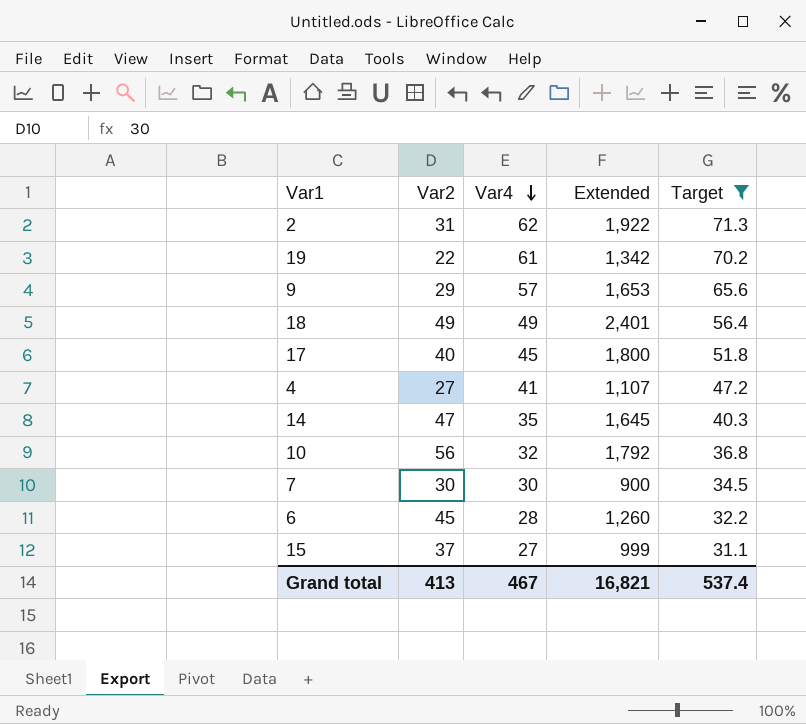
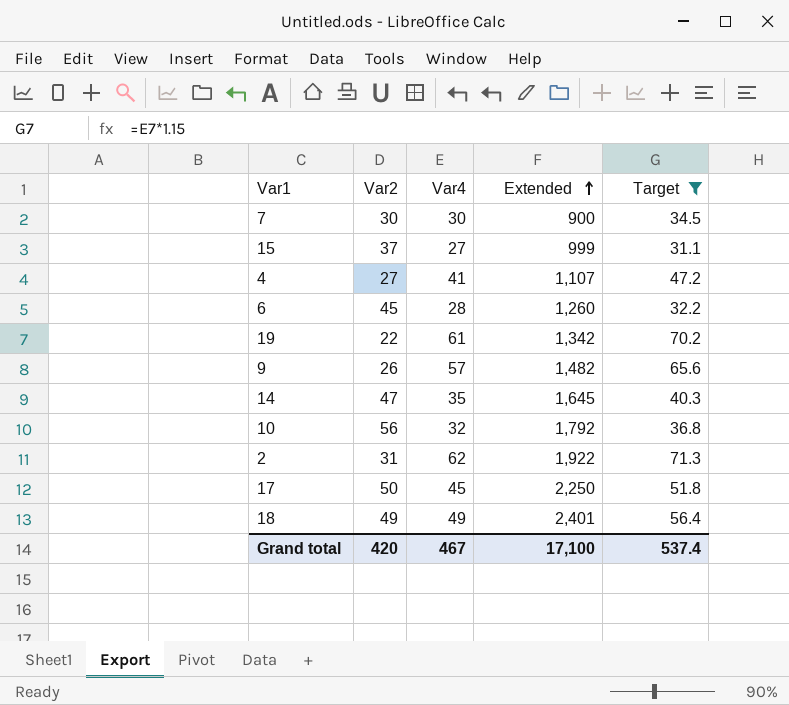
row order: Var4 descending -> Extended ascending
9 | Var2: 29 -> 26
9 | Extended: 1,653 -> 1,482
17 | Var2: 40 -> 50
17 | Extended: 1,800 -> 2,250
Grand total | Var2: 413 -> 420
Grand total | Extended: 16,821 -> 17,100

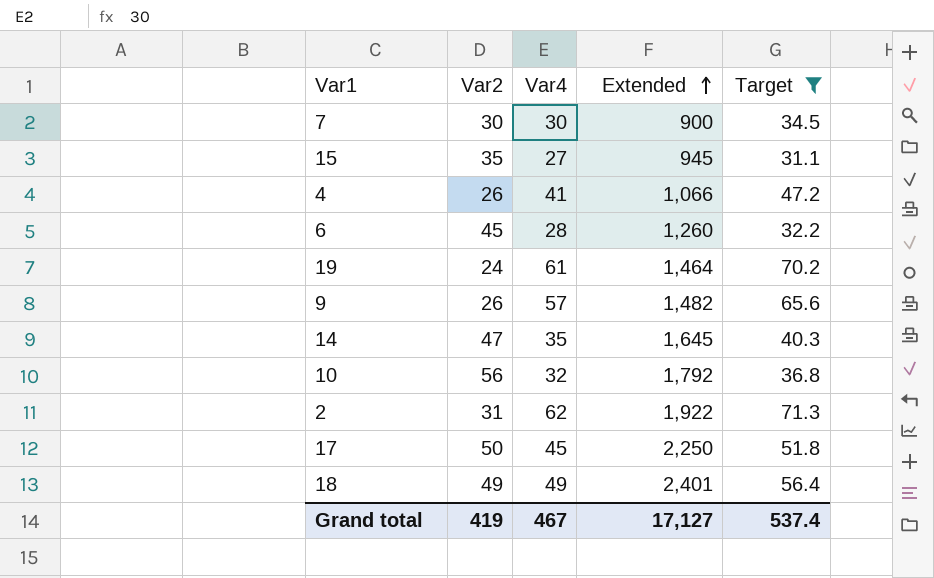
15 | Var2: 37 -> 35
15 | Extended: 999 -> 945
4 | Var2: 27 -> 26
4 | Extended: 1,107 -> 1,066
19 | Var2: 22 -> 24
19 | Extended: 1,342 -> 1,464
Grand total | Var2: 420 -> 419
Grand total | Extended: 17,100 -> 17,127

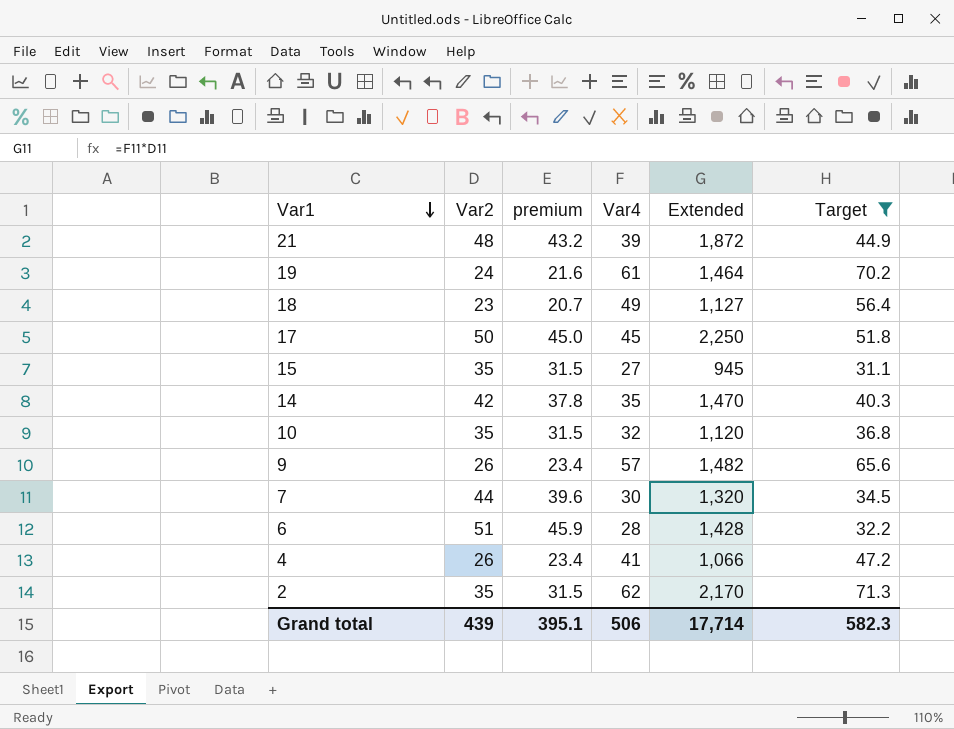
row order: Extended ascending -> Var1 descending
column premium | formula: none -> [Var2] * 0.9
row 21: none -> 48 | 43.2 | 39 | 1,872 | 44.9
18 | Var2: 49 -> 23
18 | Extended: 2,401 -> 1,127
14 | Var2: 47 -> 42
14 | Extended: 1,645 -> 1,470
10 | Var2: 56 -> 35
10 | Extended: 1,792 -> 1,120
7 | Var2: 30 -> 44
7 | Extended: 900 -> 1,320
6 | Var2: 45 -> 51
6 | Extended: 1,260 -> 1,428
2 | Var2: 31 -> 35
2 | Extended: 1,922 -> 2,170
Grand total | Var2: 419 -> 439
Grand total | Var4: 467 -> 506
Grand total | Extended: 17,127 -> 17,714
Grand total | Target: 537.4 -> 582.3

